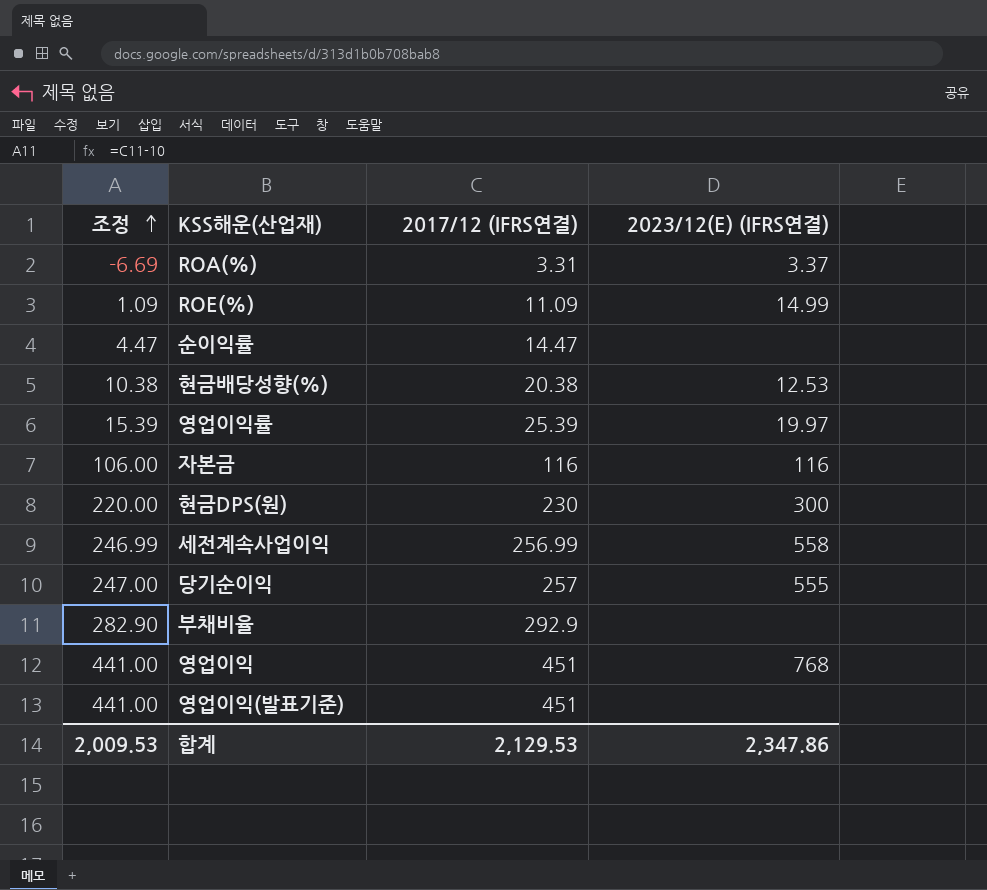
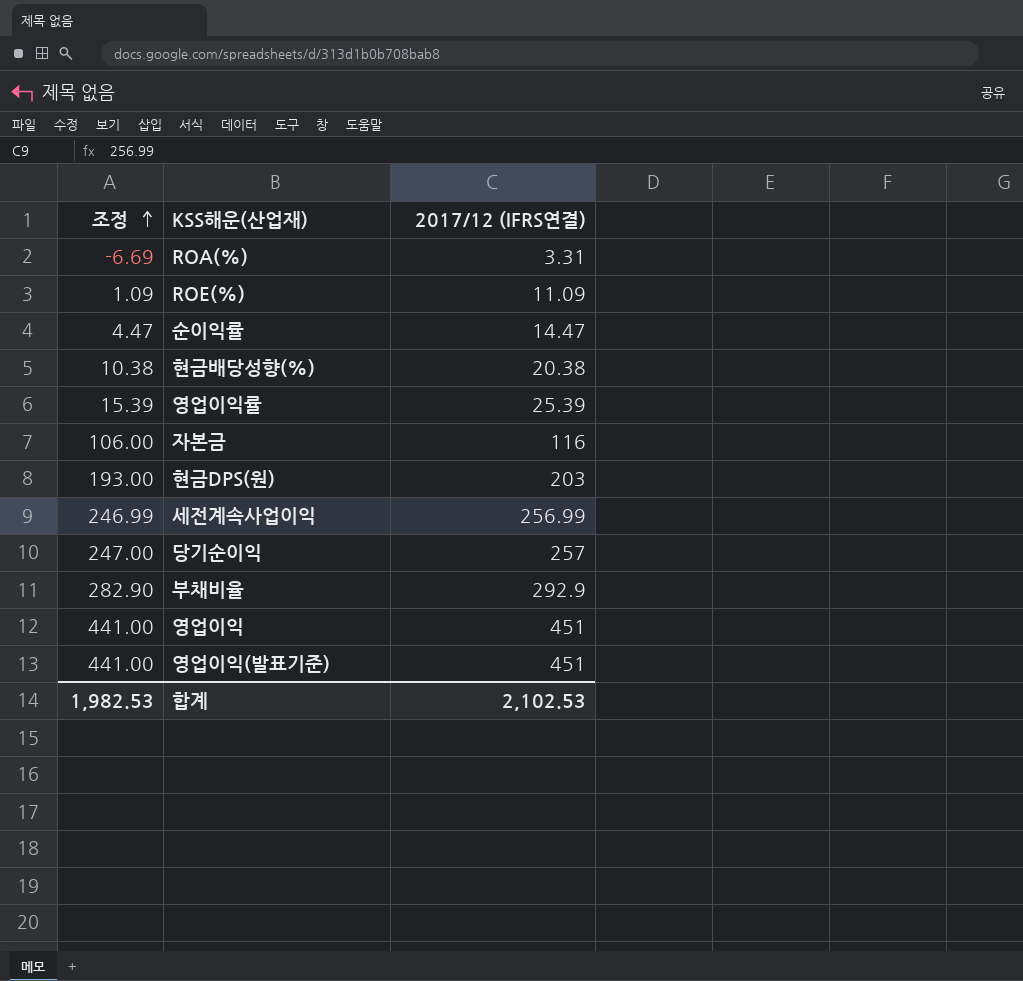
column 2023/12(E) (IFRS연결) | position: 4 -> none
현금DPS(원) | 조정: 220.00 -> 193.00
현금DPS(원) | 2017/12 (IFRS연결): 230 -> 203
합계 | 조정: 2,009.53 -> 1,982.53
합계 | 2017/12 (IFRS연결): 2,129.53 -> 2,102.53

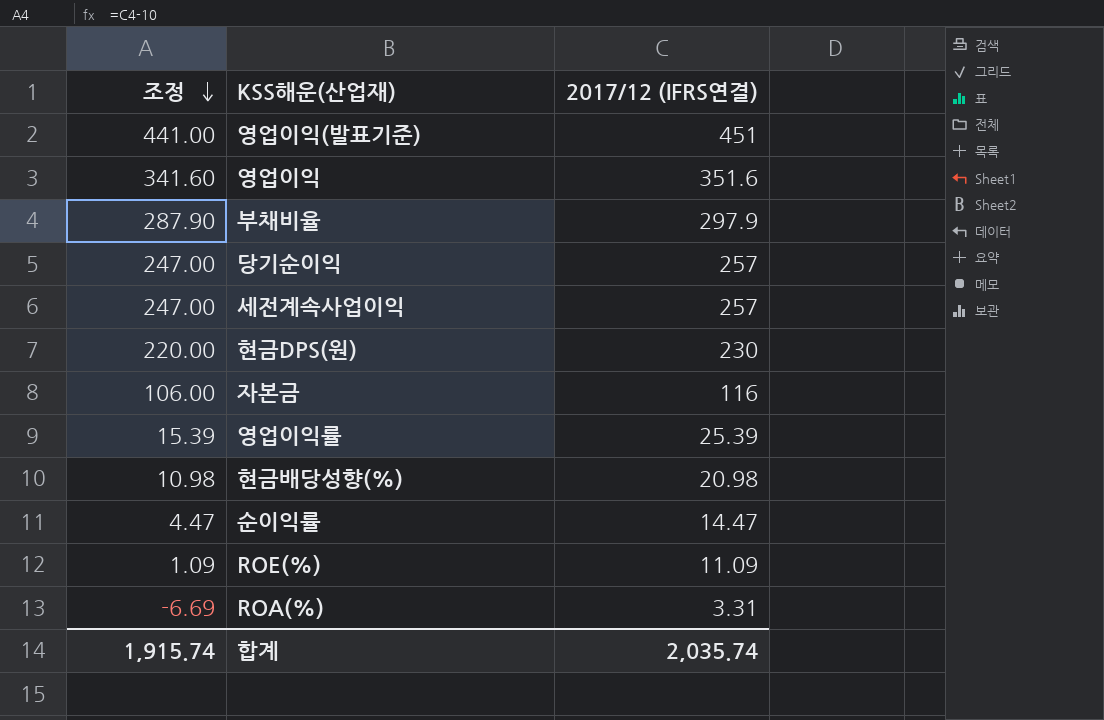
row order: 조정 ascending -> 조정 descending
영업이익 | 조정: 441.00 -> 341.60
영업이익 | 2017/12 (IFRS연결): 451 -> 351.6
부채비율 | 조정: 282.90 -> 287.90
부채비율 | 2017/12 (IFRS연결): 292.9 -> 297.9
세전계속사업이익 | 조정: 246.99 -> 247.00
세전계속사업이익 | 2017/12 (IFRS연결): 256.99 -> 257
현금DPS(원) | 조정: 193.00 -> 220.00
현금DPS(원) | 2017/12 (IFRS연결): 203 -> 230
현금배당성향(%) | 조정: 10.38 -> 10.98
현금배당성향(%) | 2017/12 (IFRS연결): 20.38 -> 20.98
합계 | 조정: 1,982.53 -> 1,915.74
합계 | 2017/12 (IFRS연결): 2,102.53 -> 2,035.74

